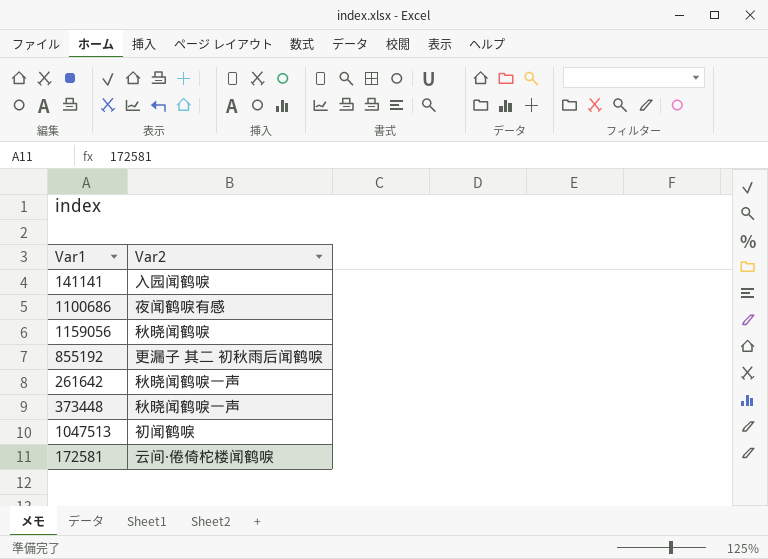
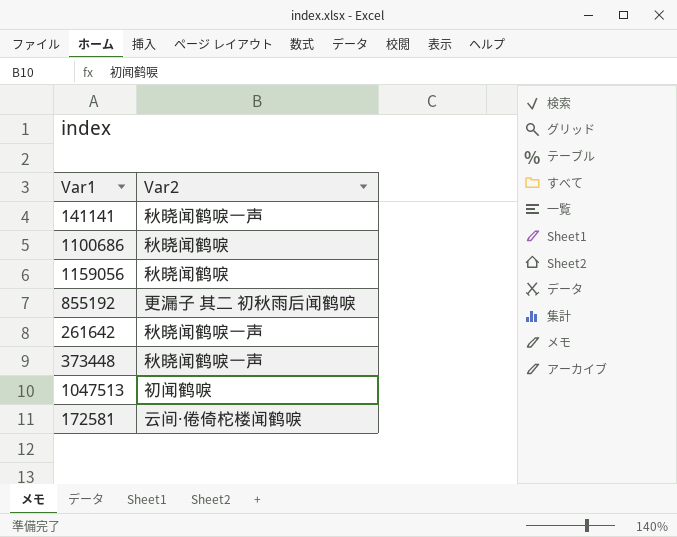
141141 | Var2: 入园闻鹤唳 -> 秋晓闻鹤唳一声
1100686 | Var2: 夜闻鹤唳有感 -> 秋晓闻鹤唳

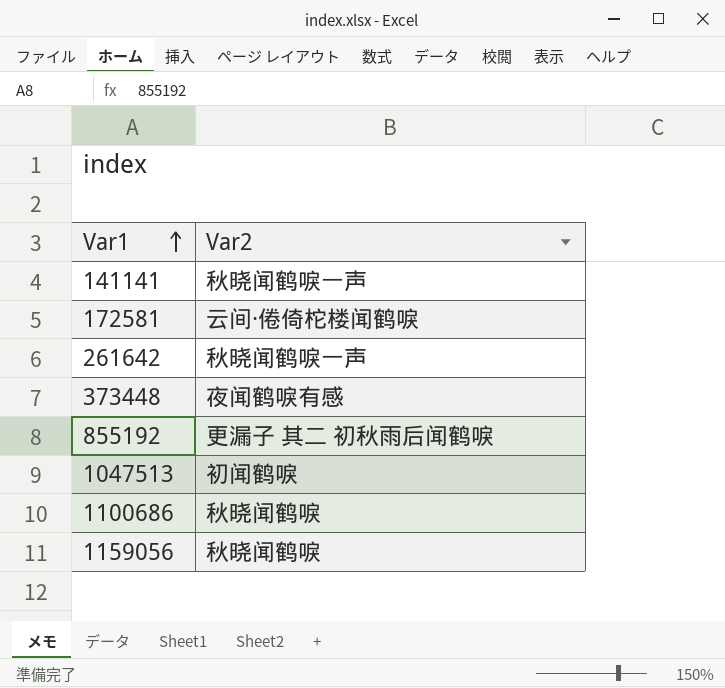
row order: none -> Var1 ascending
373448 | Var2: 秋晓闻鹤唳一声 -> 夜闻鹤唳有感

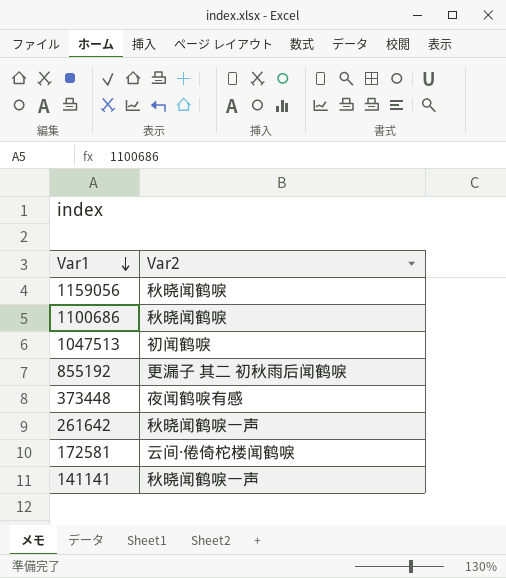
row order: Var1 ascending -> Var1 descending

